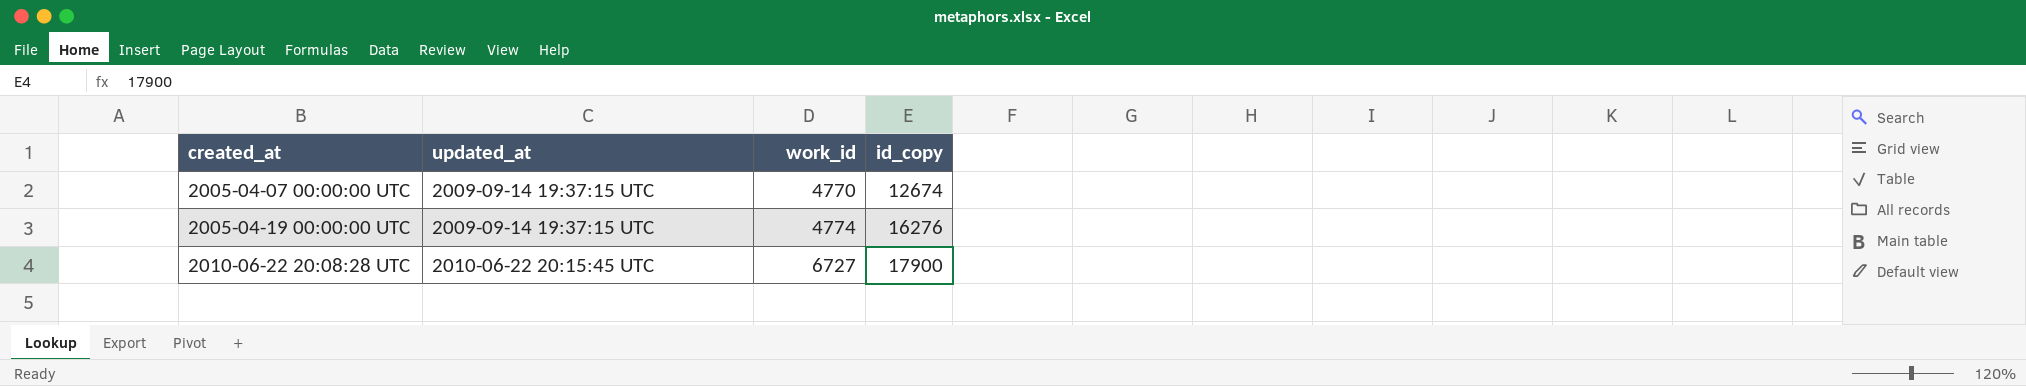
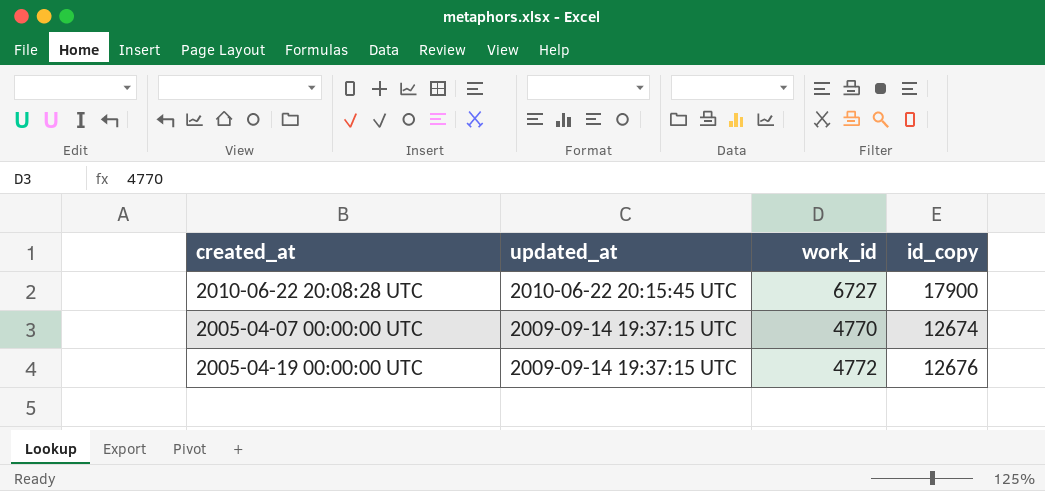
row order: created_at ascending -> updated_at descending
2005-04-19 00:00:00 UTC | work_id: 4774 -> 4772
2005-04-19 00:00:00 UTC | id_copy: 16276 -> 12676

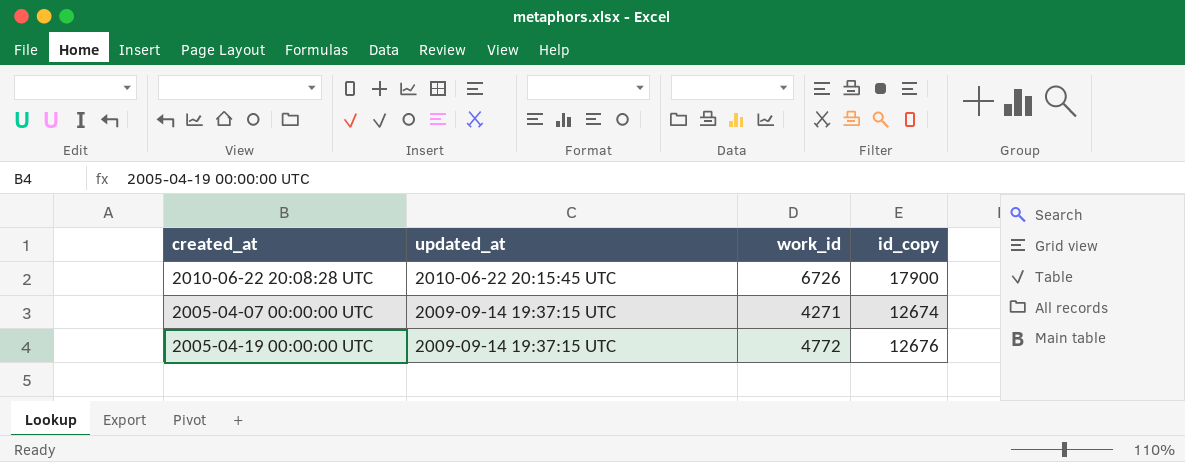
2010-06-22 20:08:28 UTC | work_id: 6727 -> 6726
2005-04-07 00:00:00 UTC | work_id: 4770 -> 4271

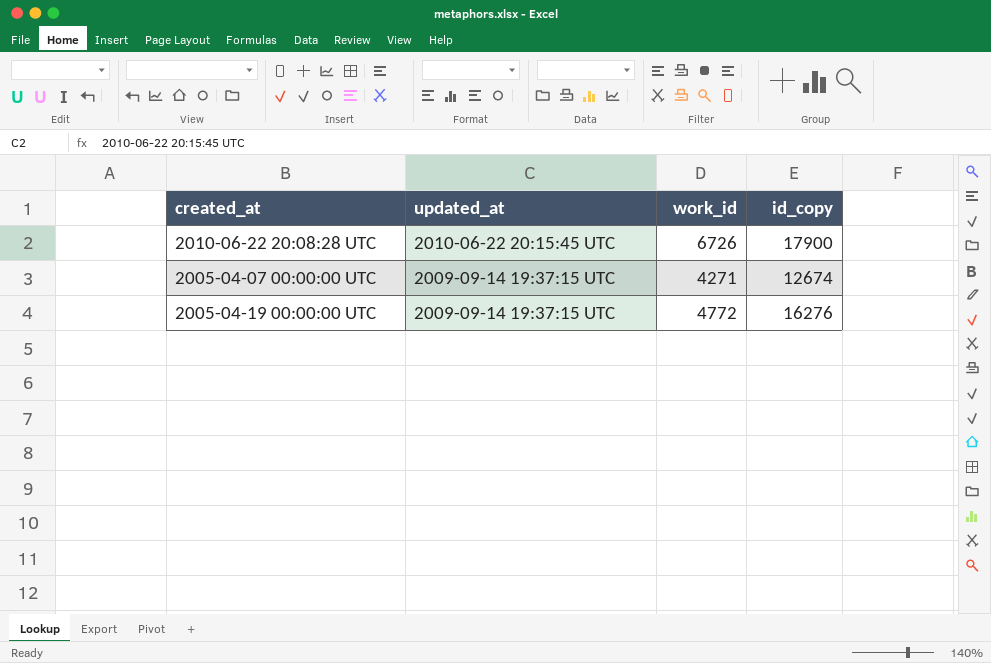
2005-04-19 00:00:00 UTC | id_copy: 12676 -> 16276

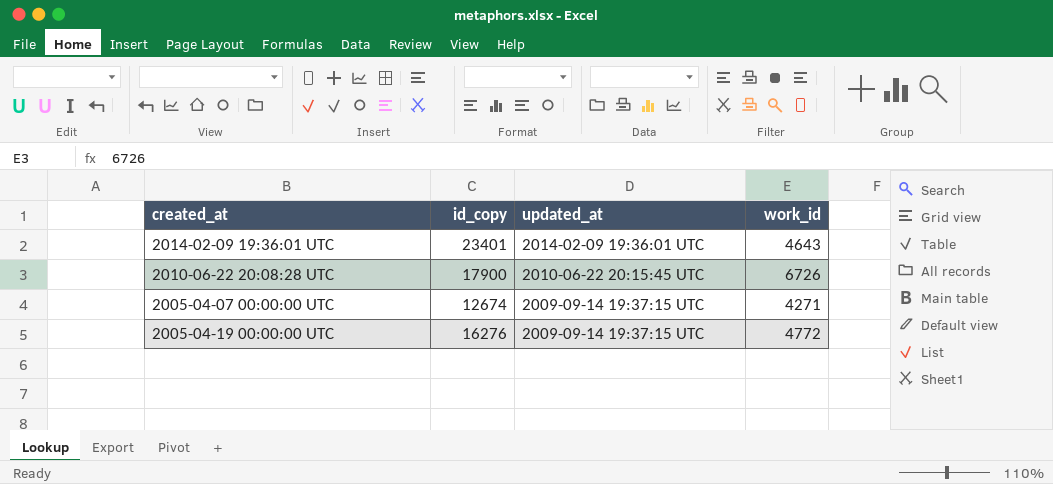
column id_copy | position: 4 -> 2
row 2014-02-09 19:36:01 UTC: none -> 23401 | 2014-02-09 19:36:01 UTC | 4643

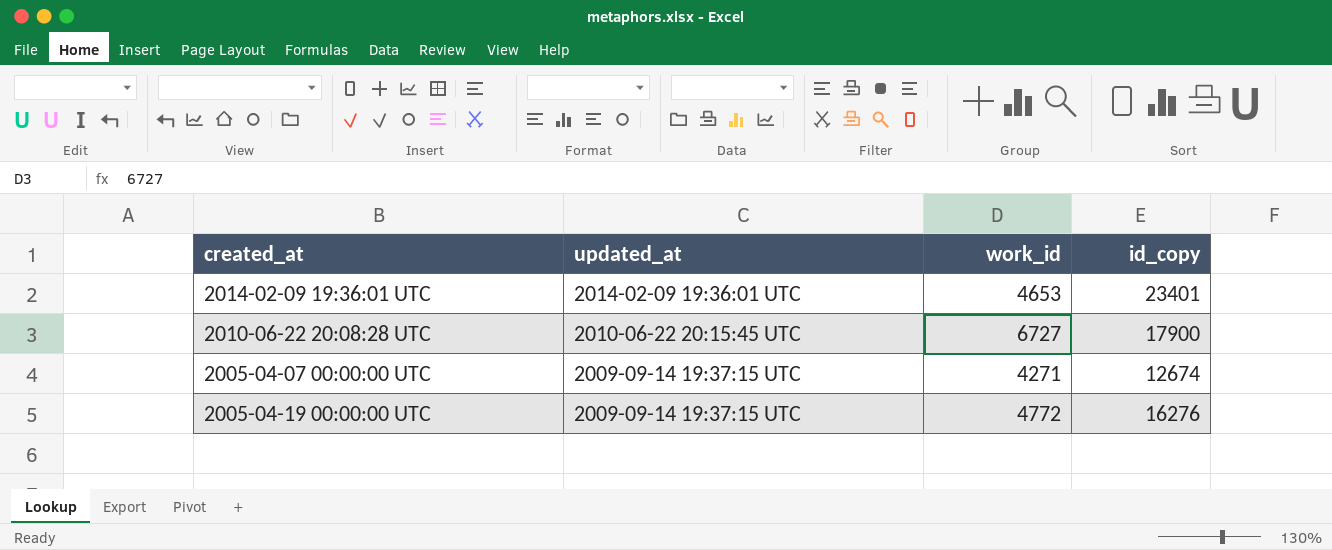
column id_copy | position: 2 -> 4
2014-02-09 19:36:01 UTC | work_id: 4643 -> 4653
2010-06-22 20:08:28 UTC | work_id: 6726 -> 6727

